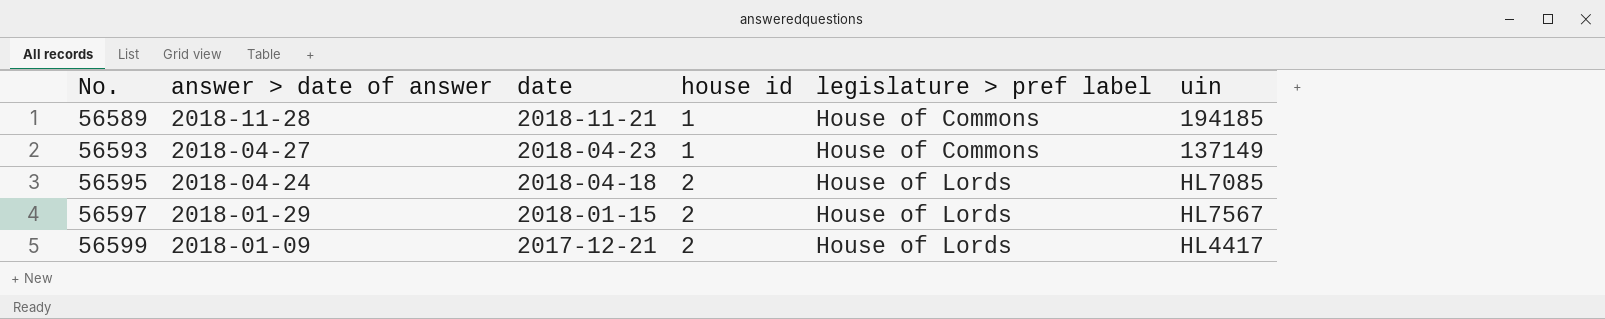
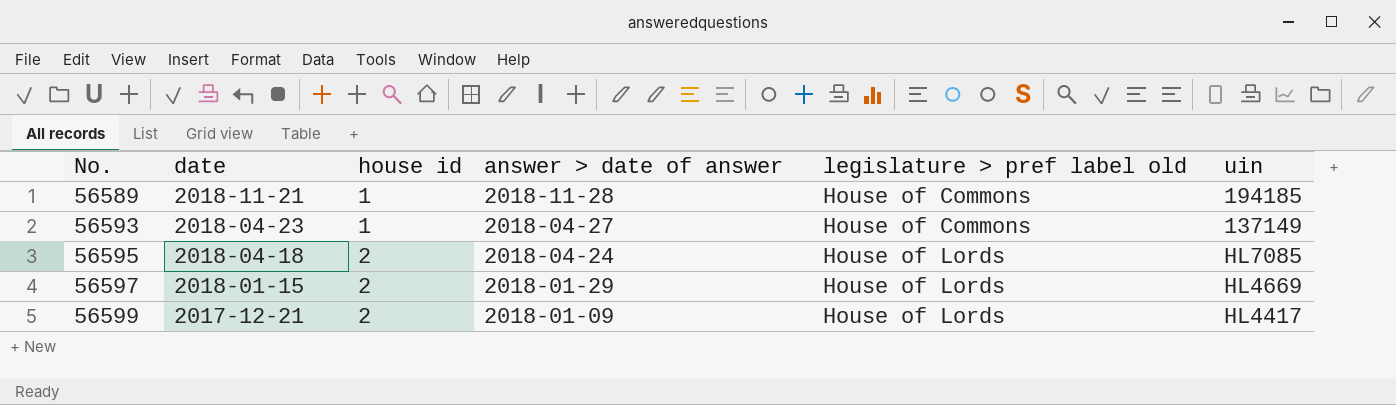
column answer > date of answer | position: 2 -> 4
column name: legislature > pref label -> legislature > pref label old
56597 | uin: HL7567 -> HL4669

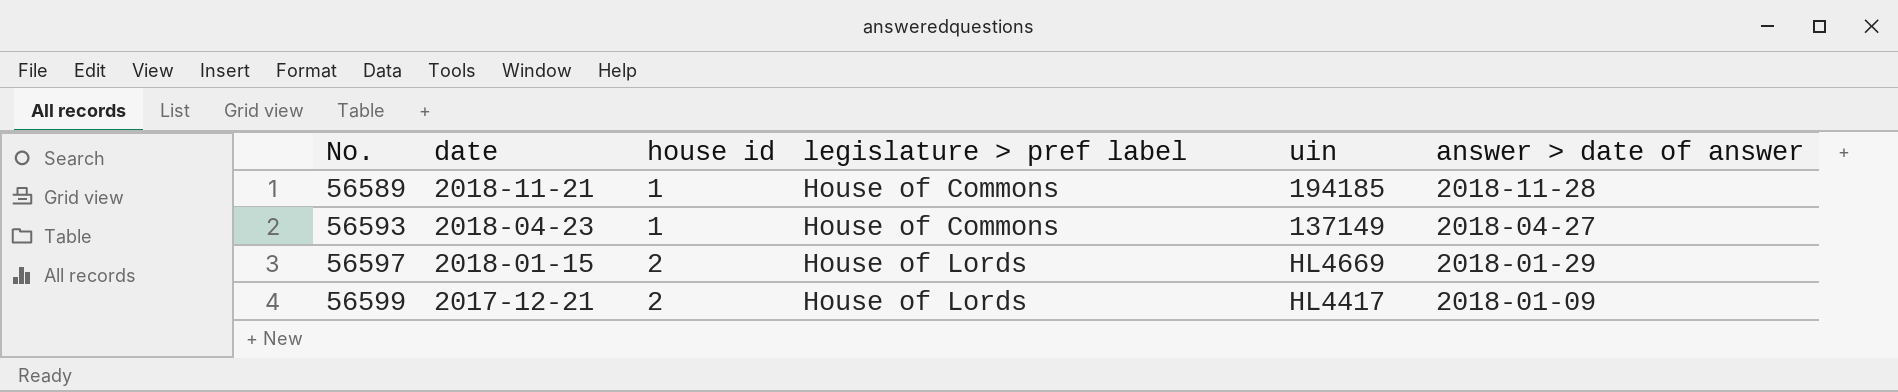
column name: legislature > pref label old -> legislature > pref label
column answer > date of answer | position: 4 -> 6
row 56595: 2018-04-18 | 2 | 2018-04-24 | House of Lords | HL7085 -> none

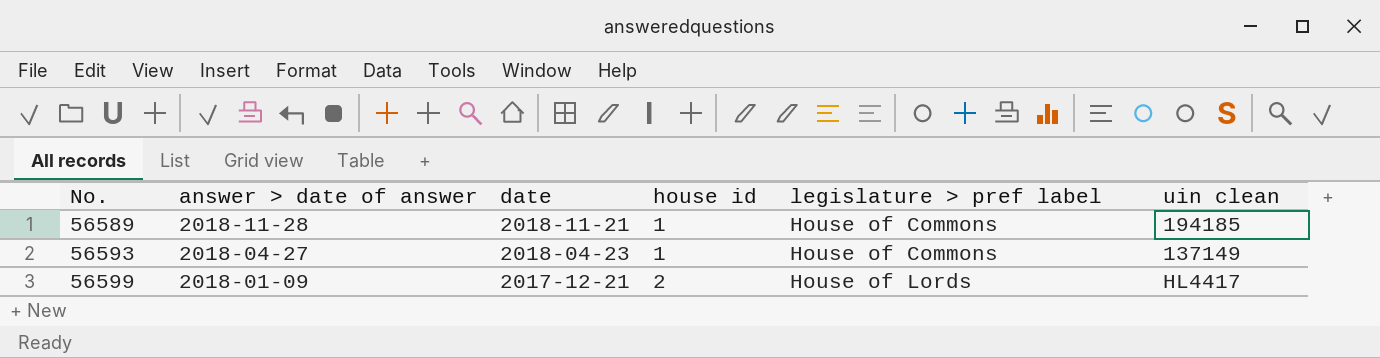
column answer > date of answer | position: 6 -> 2
column name: uin -> uin clean
row 56597: 2018-01-15 | 2 | House of Lords | HL4669 | 2018-01-29 -> none

